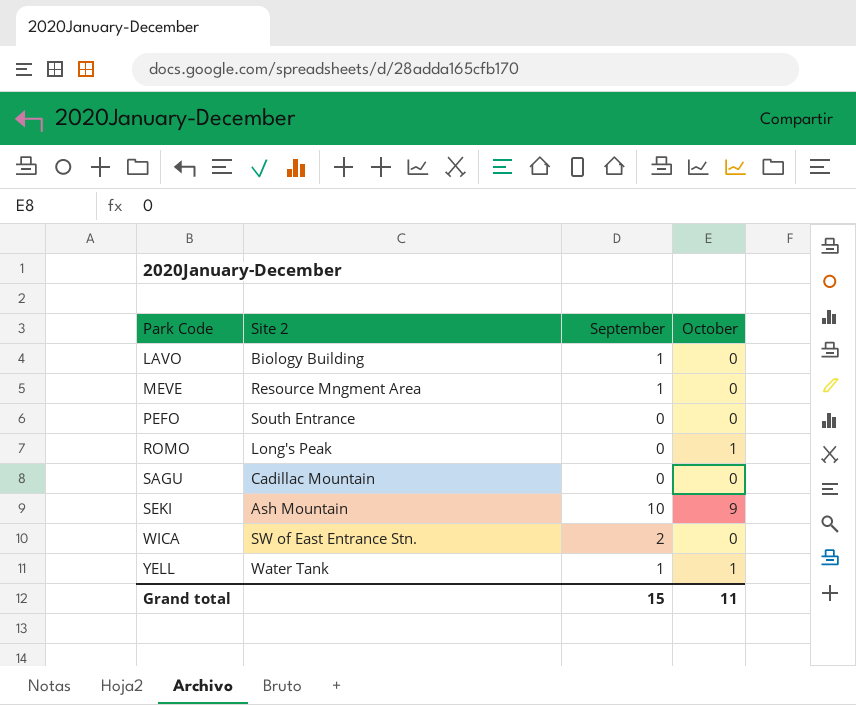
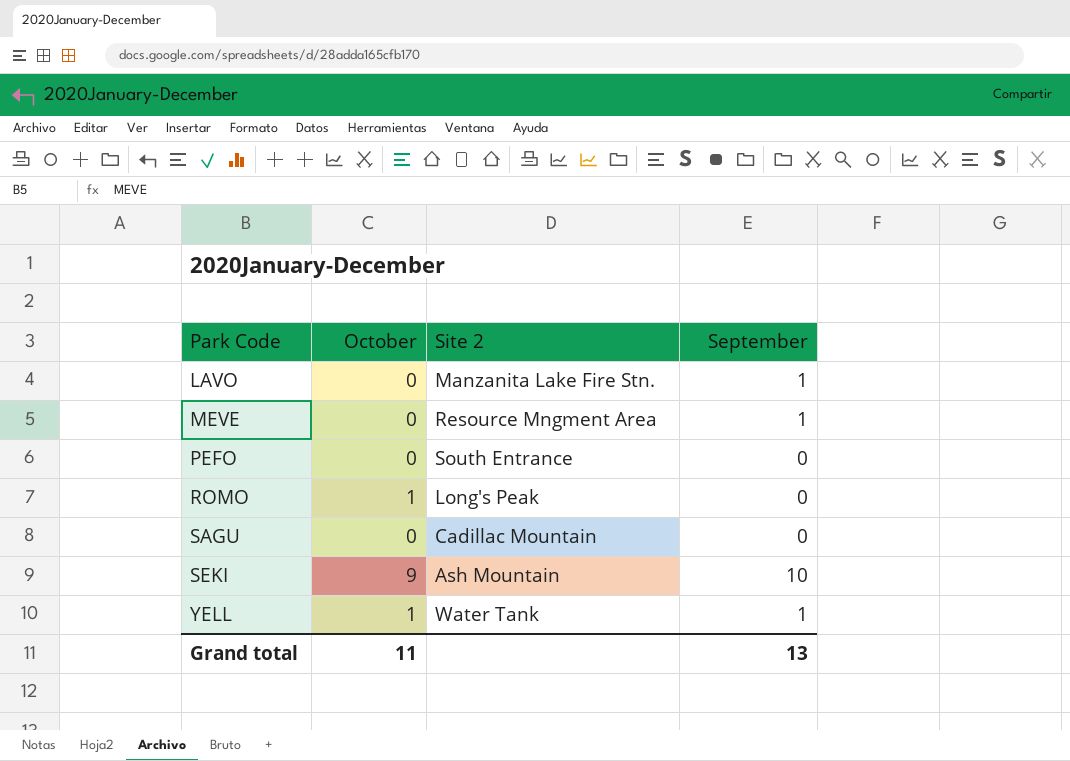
column October | position: 4 -> 2
row WICA: SW of East Entrance Stn. | 2 | 0 -> none
LAVO | Site 2: Biology Building -> Manzanita Lake Fire Stn.
Grand total | September: 15 -> 13

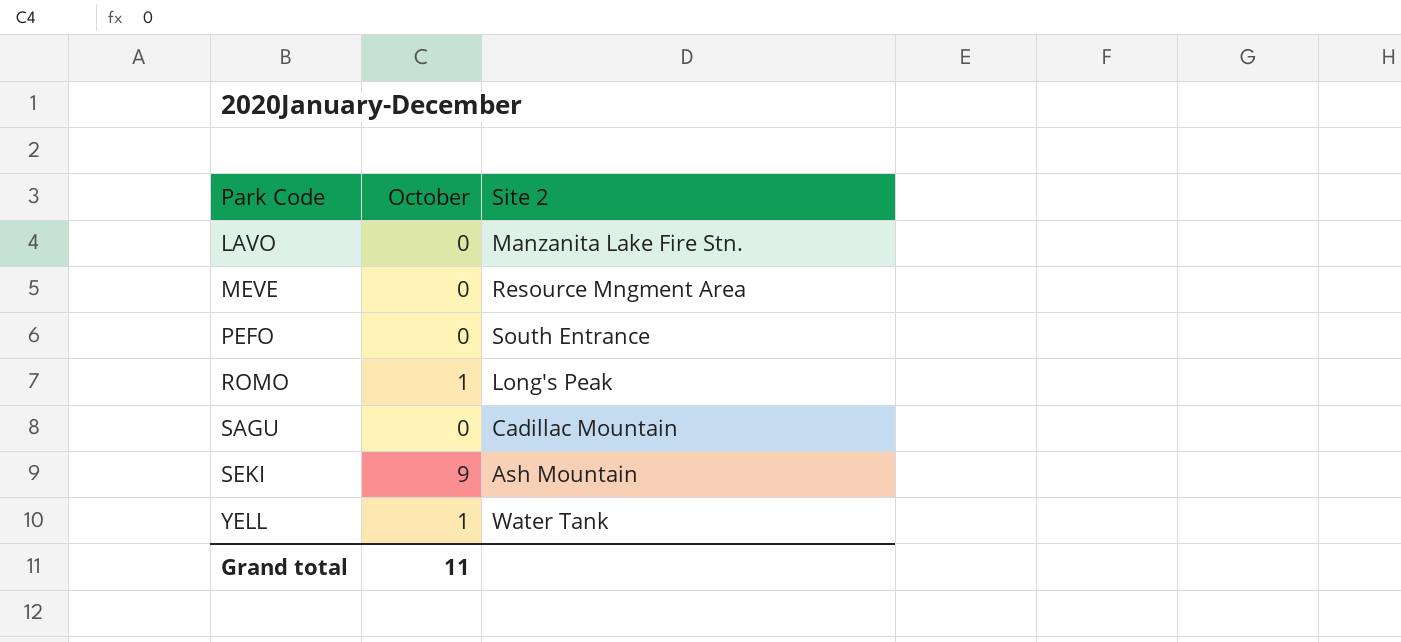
column September | position: 4 -> none

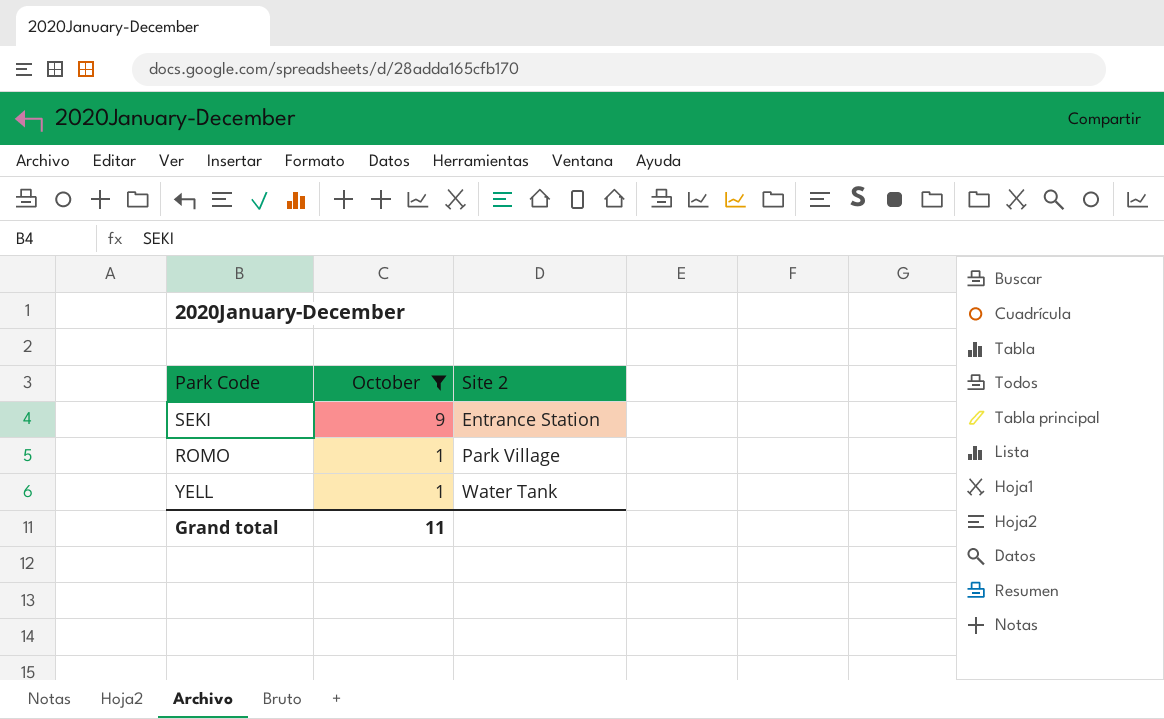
filter: none -> October != 0
row order: Park Code ascending -> October descending
SEKI | Site 2: Ash Mountain -> Entrance Station
ROMO | Site 2: Long's Peak -> Park Village

